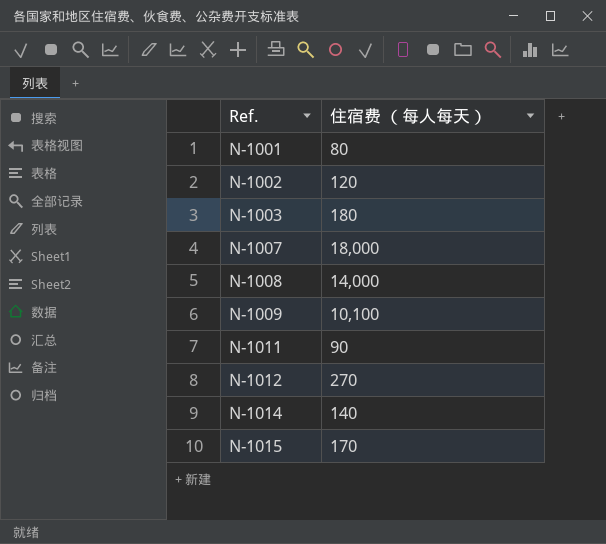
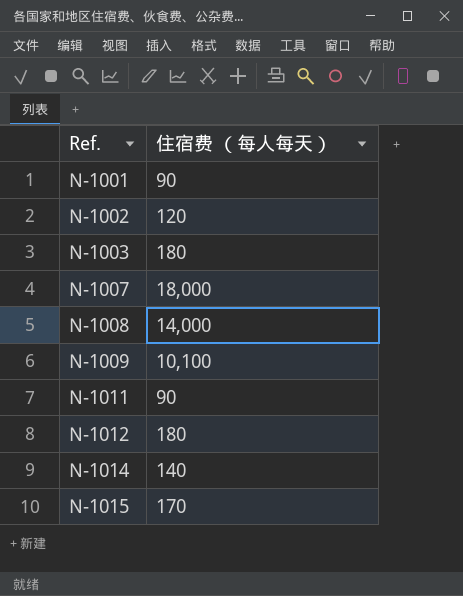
N-1001 | 住宿费 （每人每天）: 80 -> 90
N-1012 | 住宿费 （每人每天）: 270 -> 180

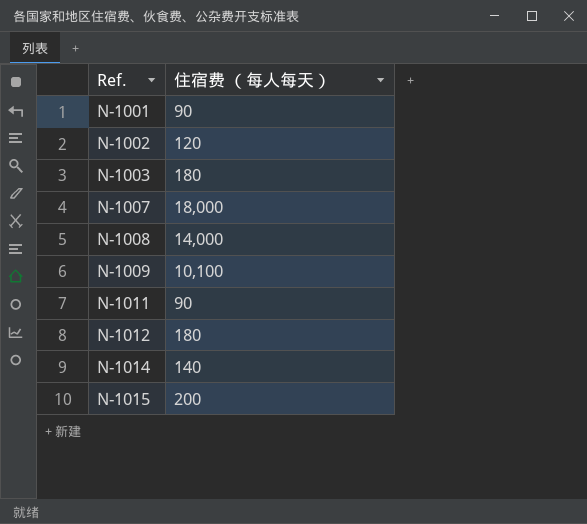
N-1015 | 住宿费 （每人每天）: 170 -> 200

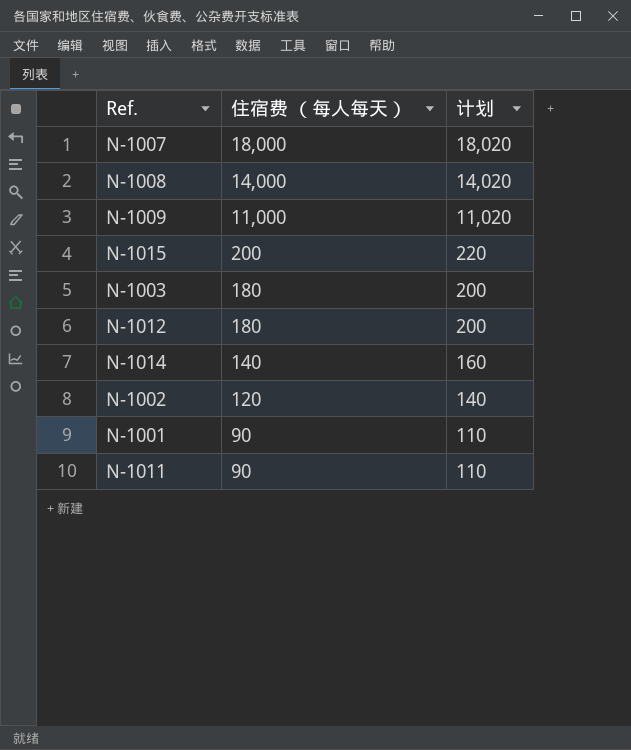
row order: Ref. ascending -> 住宿费 （每人每天） descending
column 计划 | formula: none -> [住宿费 （每人每天）] + 20
N-1009 | 住宿费 （每人每天）: 10,100 -> 11,000

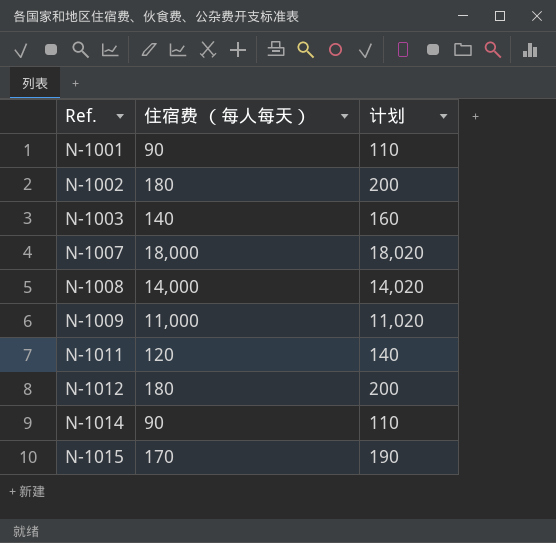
row order: 住宿费 （每人每天） descending -> Ref. ascending
N-1002 | 住宿费 （每人每天）: 120 -> 180
N-1002 | 计划: 140 -> 200
N-1003 | 住宿费 （每人每天）: 180 -> 140
N-1003 | 计划: 200 -> 160
N-1011 | 住宿费 （每人每天）: 90 -> 120
N-1011 | 计划: 110 -> 140
N-1014 | 住宿费 （每人每天）: 140 -> 90
N-1014 | 计划: 160 -> 110
N-1015 | 住宿费 （每人每天）: 200 -> 170
N-1015 | 计划: 220 -> 190

